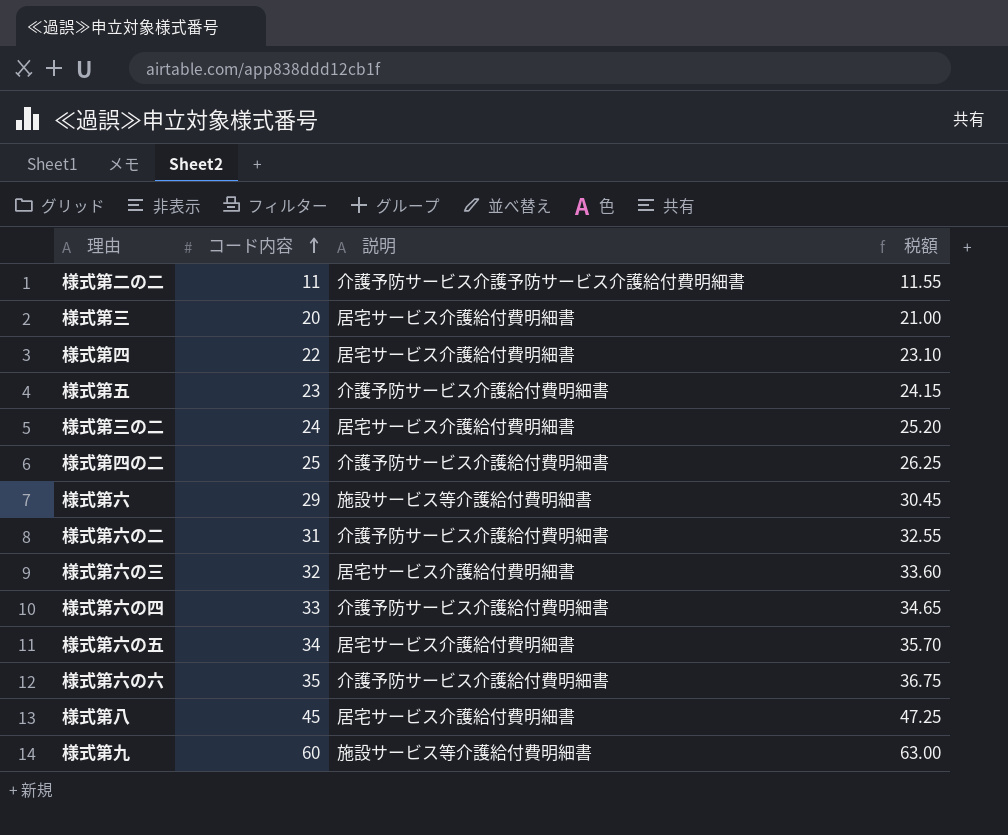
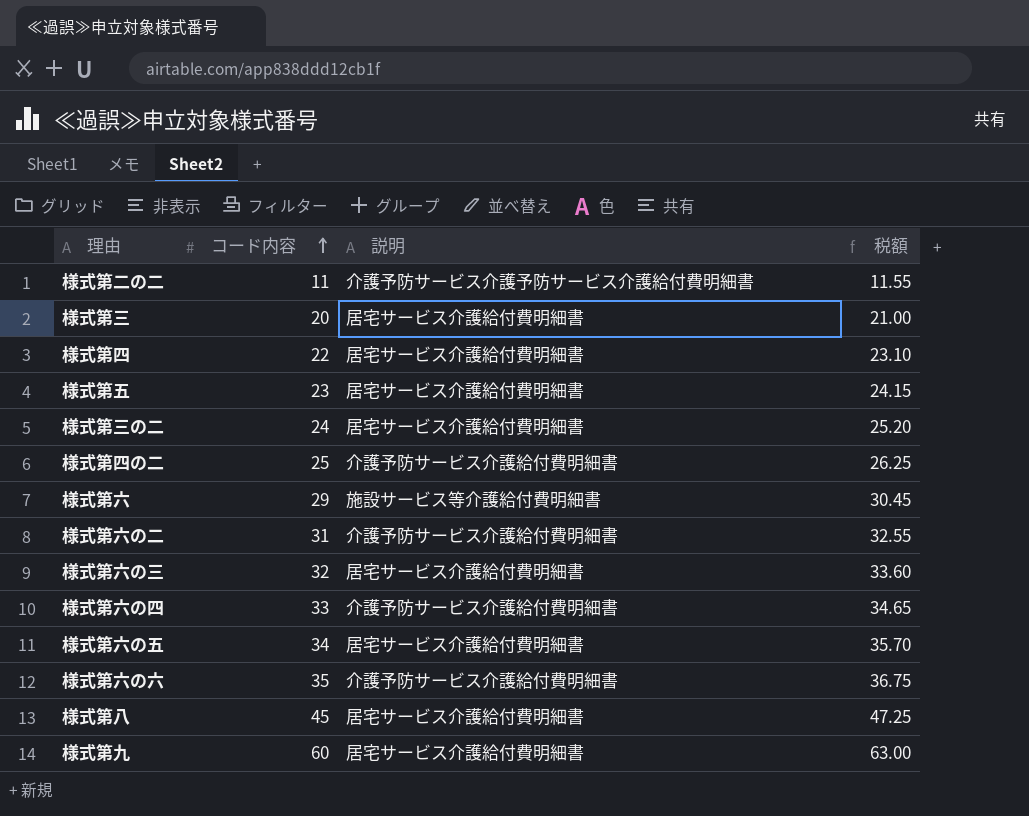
様式第五 | 説明: 介護予防サービス介護給付費明細書 -> 居宅サービス介護給付費明細書
様式第九 | 説明: 施設サービス等介護給付費明細書 -> 居宅サービス介護給付費明細書

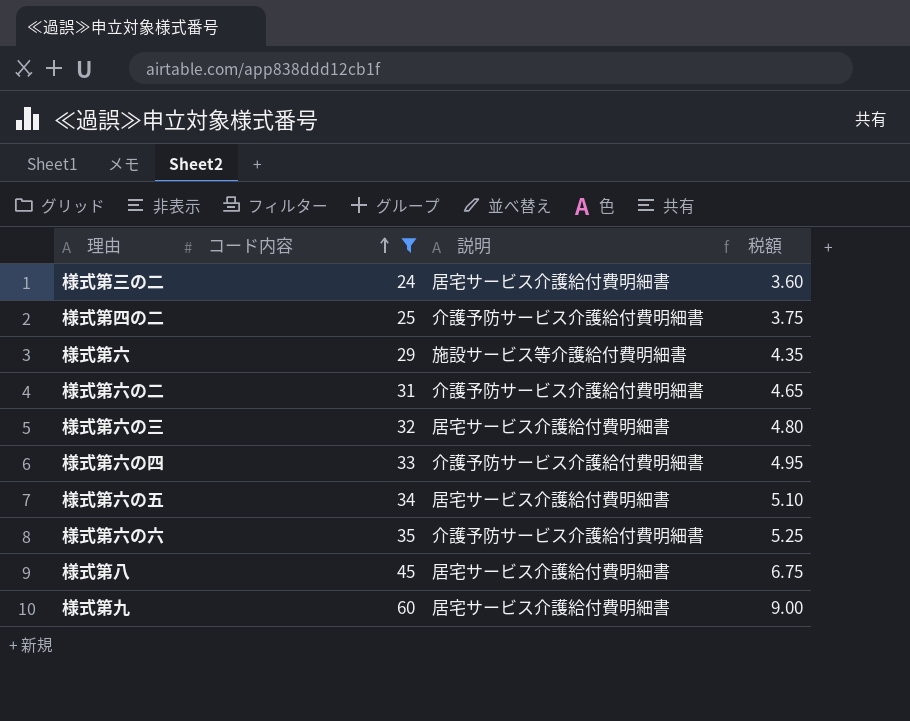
filter: none -> コード内容 >= 24
column 税額 | formula: [コード内容] * 1.05 -> [コード内容] * 0.15

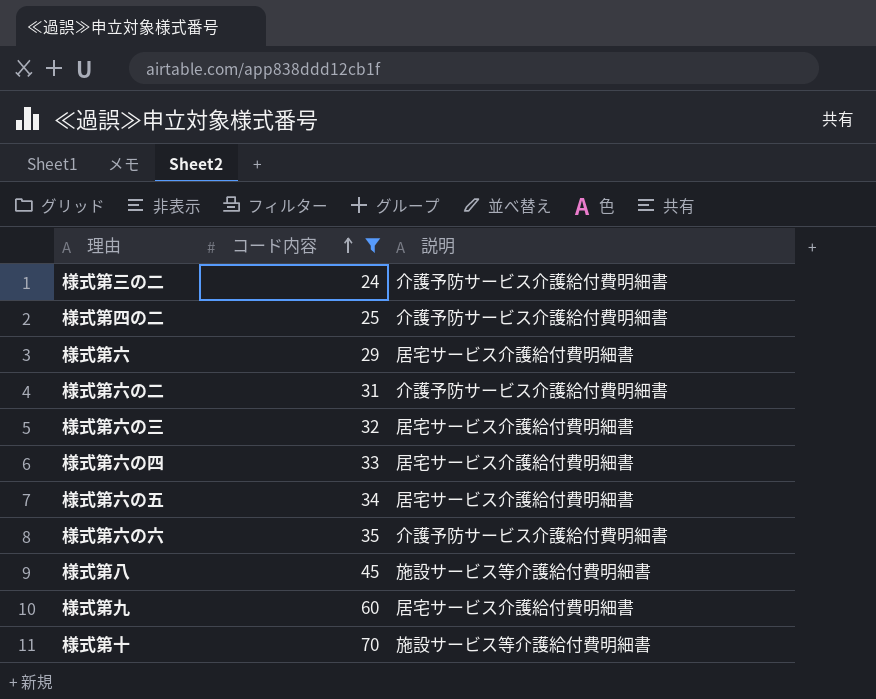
column 税額 | formula: [コード内容] * 0.15 -> none
様式第三の二 | 説明: 居宅サービス介護給付費明細書 -> 介護予防サービス介護給付費明細書
様式第六 | 説明: 施設サービス等介護給付費明細書 -> 居宅サービス介護給付費明細書
様式第六の四 | 説明: 介護予防サービス介護給付費明細書 -> 居宅サービス介護給付費明細書
様式第八 | 説明: 居宅サービス介護給付費明細書 -> 施設サービス等介護給付費明細書
row 様式第十: none -> 70 | 施設サービス等介護給付費明細書

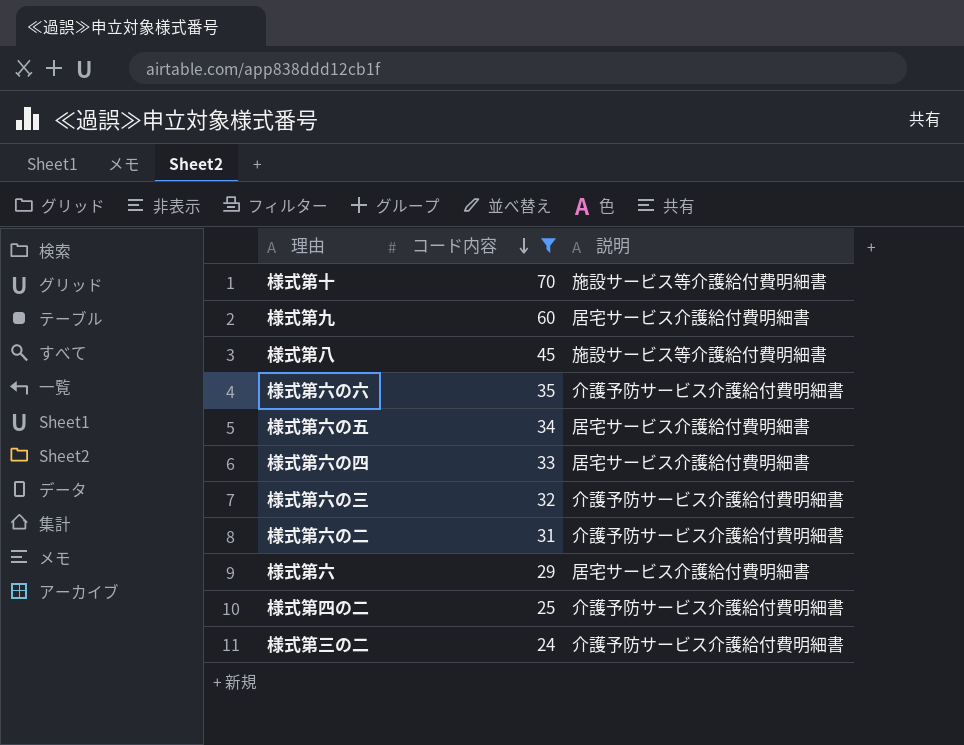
row order: コード内容 ascending -> コード内容 descending
様式第六の三 | 説明: 居宅サービス介護給付費明細書 -> 介護予防サービス介護給付費明細書

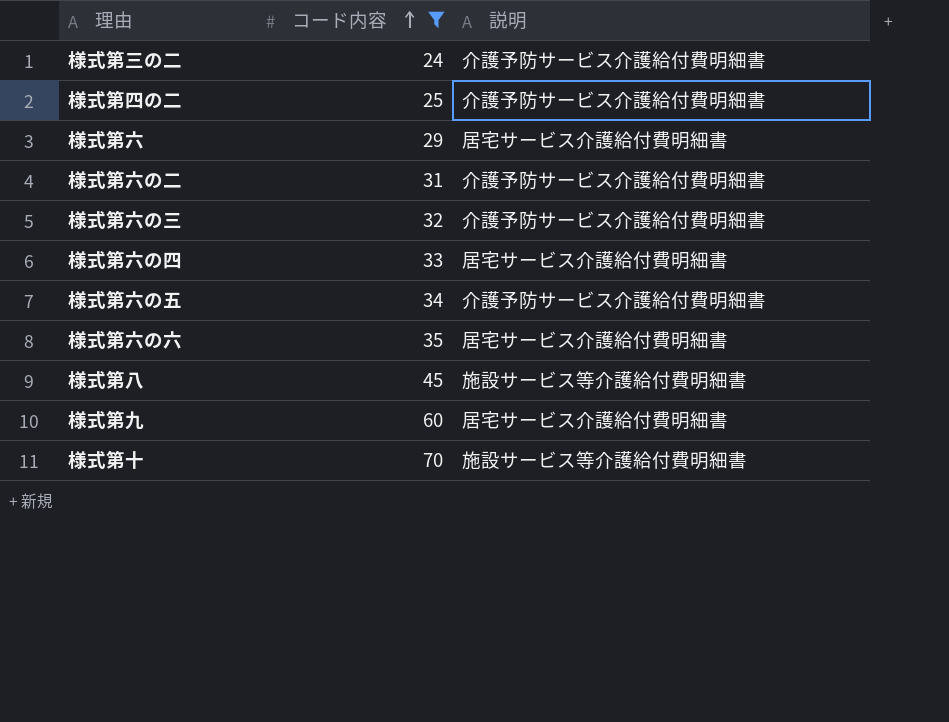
row order: コード内容 descending -> コード内容 ascending
様式第六の五 | 説明: 居宅サービス介護給付費明細書 -> 介護予防サービス介護給付費明細書
様式第六の六 | 説明: 介護予防サービス介護給付費明細書 -> 居宅サービス介護給付費明細書

